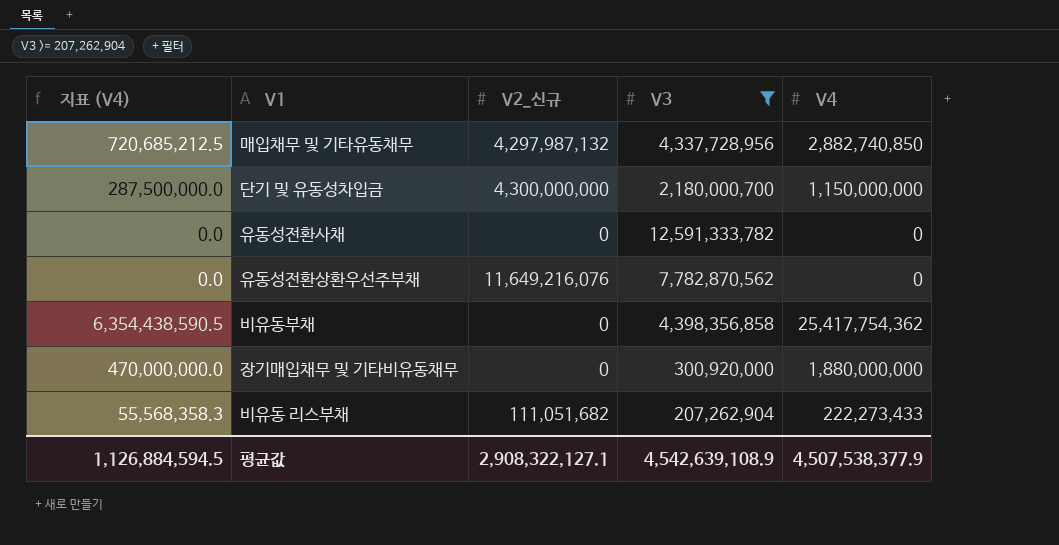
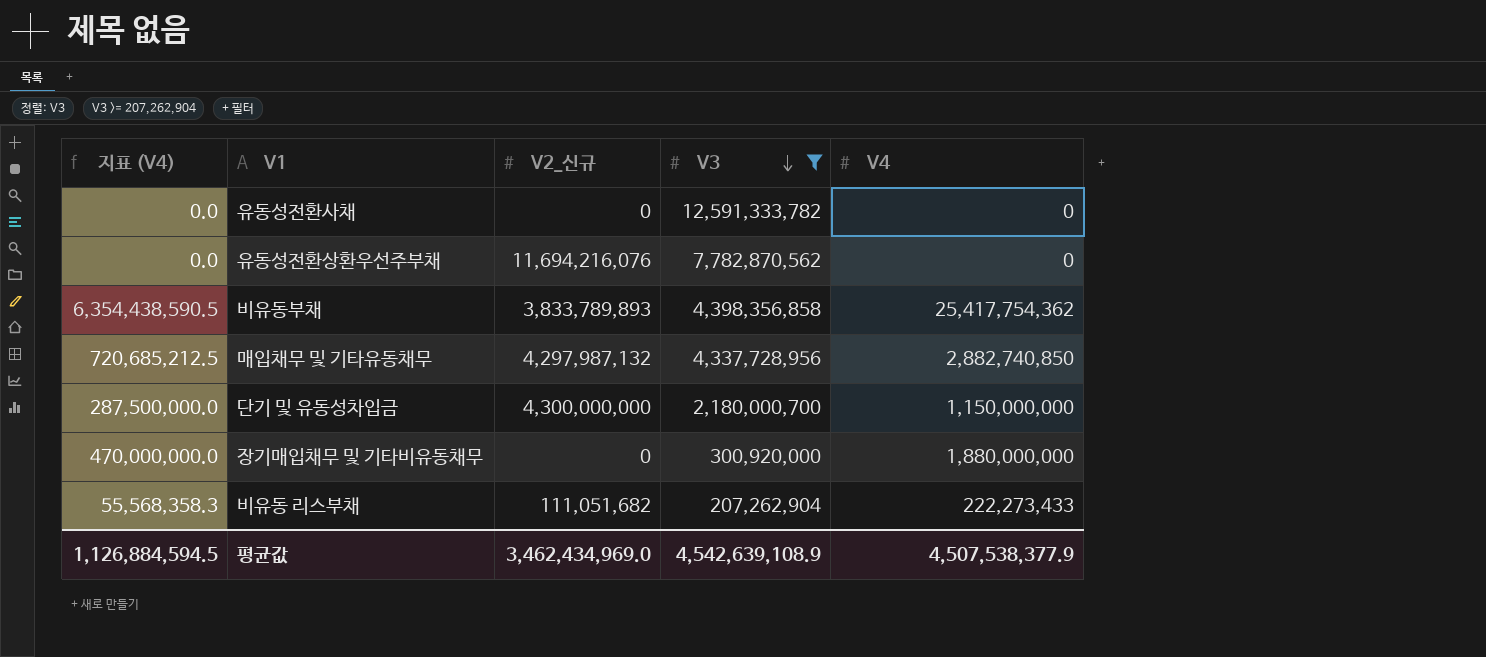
row order: none -> V3 descending
유동성전환상환우선주부채 | V2_신규: 11,649,216,076 -> 11,694,216,076
비유동부채 | V2_신규: 0 -> 3,833,789,893
평균값 | V2_신규: 2,908,322,127.1 -> 3,462,434,969.0

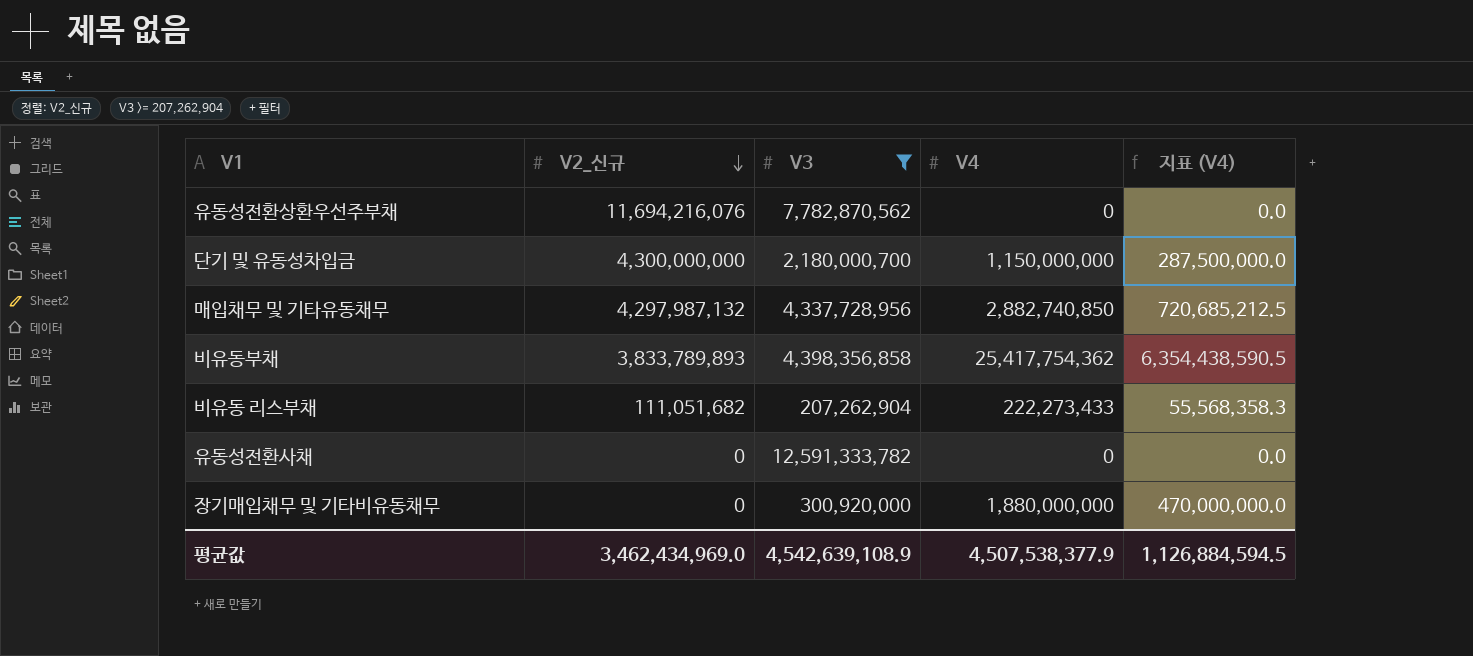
row order: V3 descending -> V2_신규 descending
column 지표 (V4) | position: 1 -> 5

